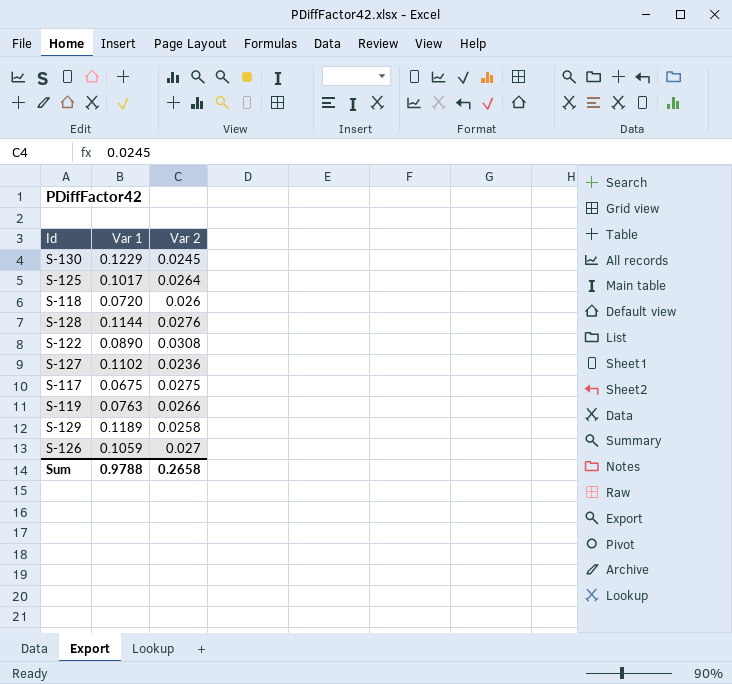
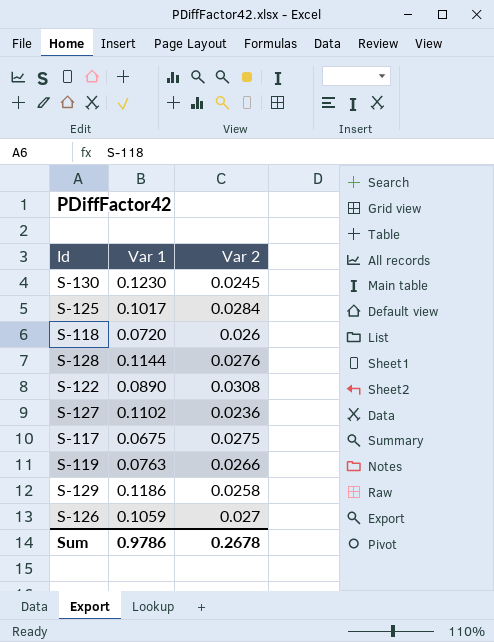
S-130 | Var 1: 0.1229 -> 0.1230
S-125 | Var 2: 0.0264 -> 0.0284
S-129 | Var 1: 0.1189 -> 0.1186
Sum | Var 1: 0.9788 -> 0.9786
Sum | Var 2: 0.2658 -> 0.2678

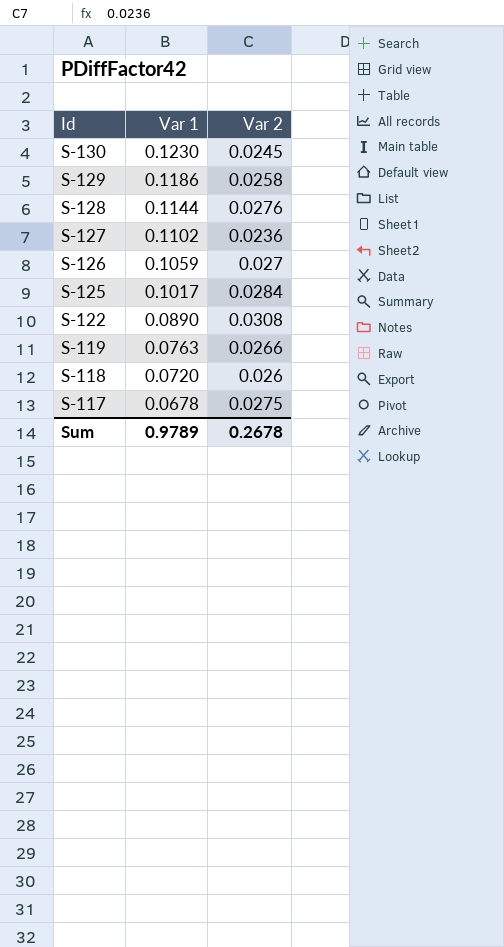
row order: none -> Id descending
S-117 | Var 1: 0.0675 -> 0.0678
Sum | Var 1: 0.9786 -> 0.9789

